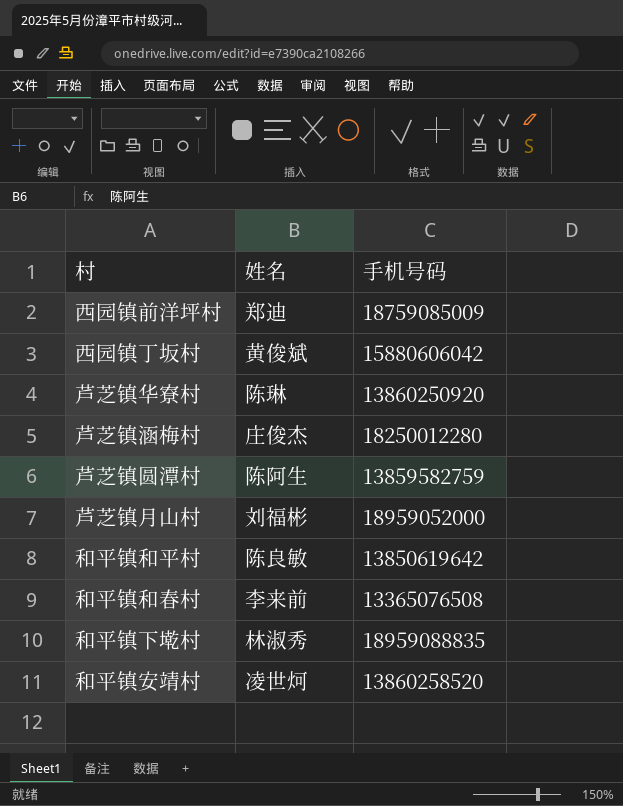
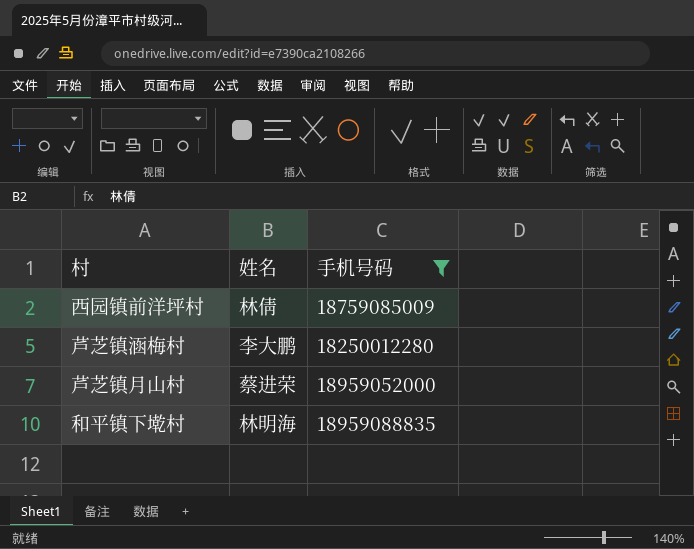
filter: none -> 手机号码 >= 18250012280
西园镇前洋坪村 | 姓名: 郑迪 -> 林倩
芦芝镇涵梅村 | 姓名: 庄俊杰 -> 李大鹏
芦芝镇月山村 | 姓名: 刘福彬 -> 蔡进荣
和平镇下墘村 | 姓名: 林淑秀 -> 林明海

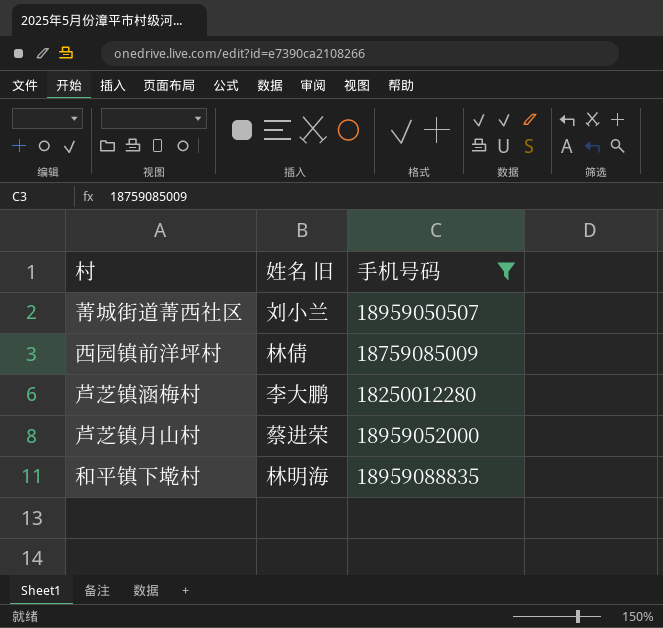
column name: 姓名 -> 姓名 旧
row 菁城街道菁西社区: none -> 刘小兰 | 18959050507

